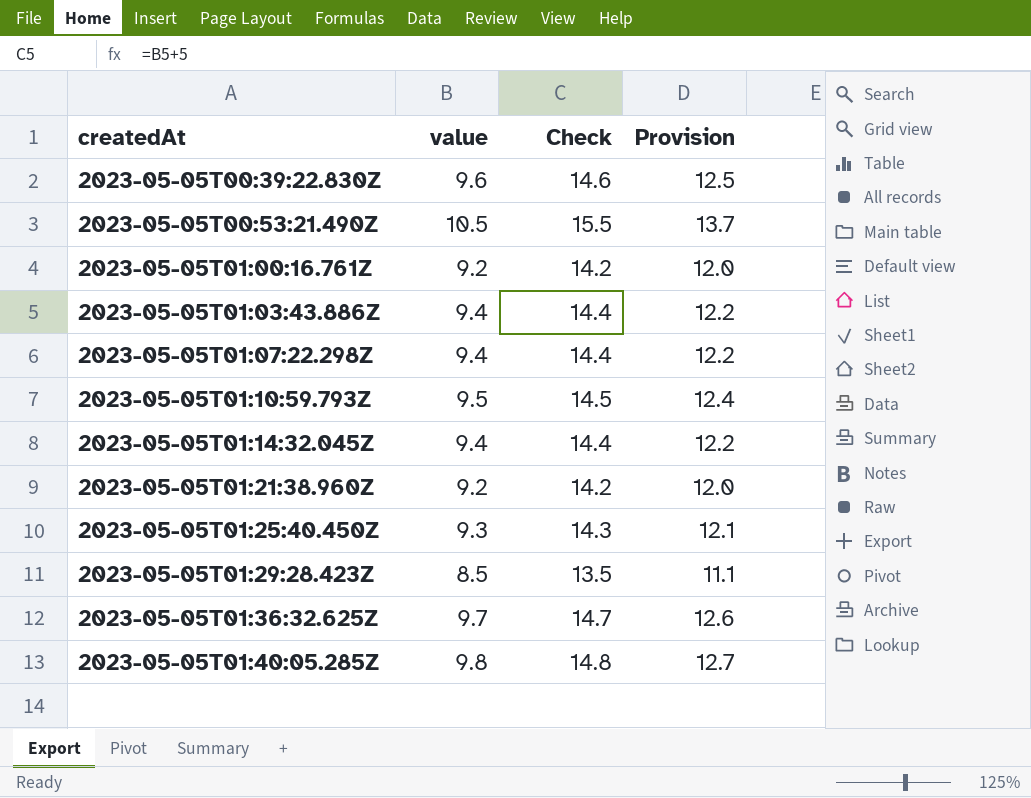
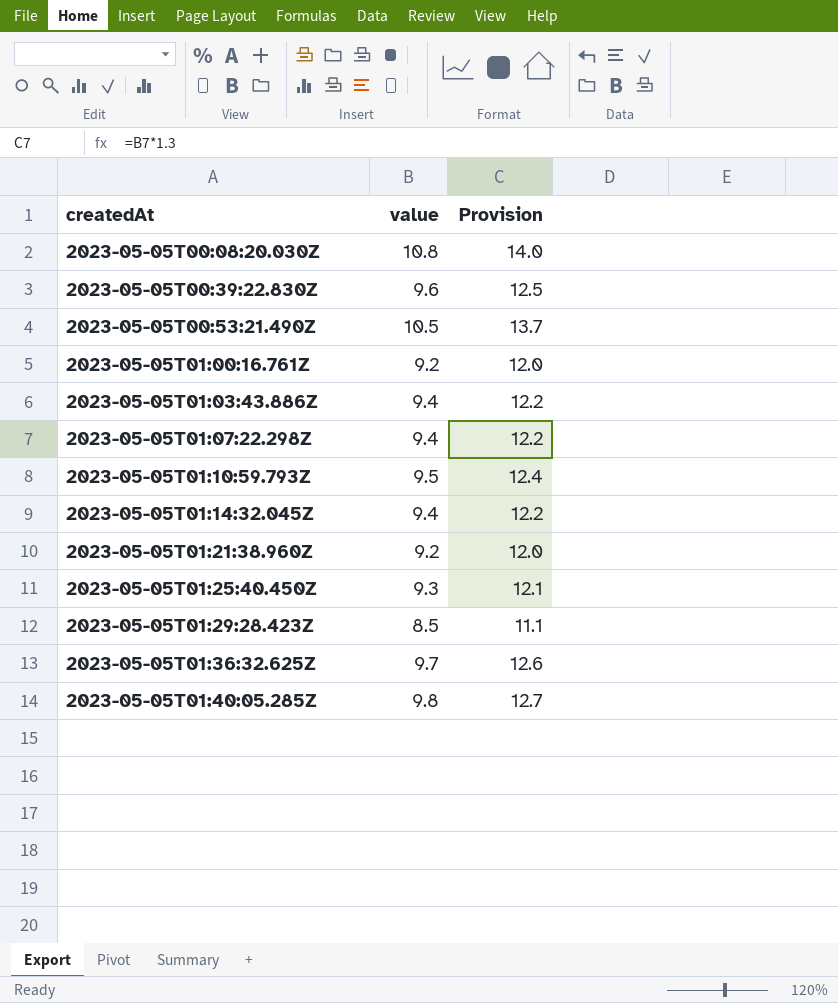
column Check | formula: [value] + 5 -> none
row 2023-05-05T00:08:20.030Z: none -> 10.8 | 14.0

